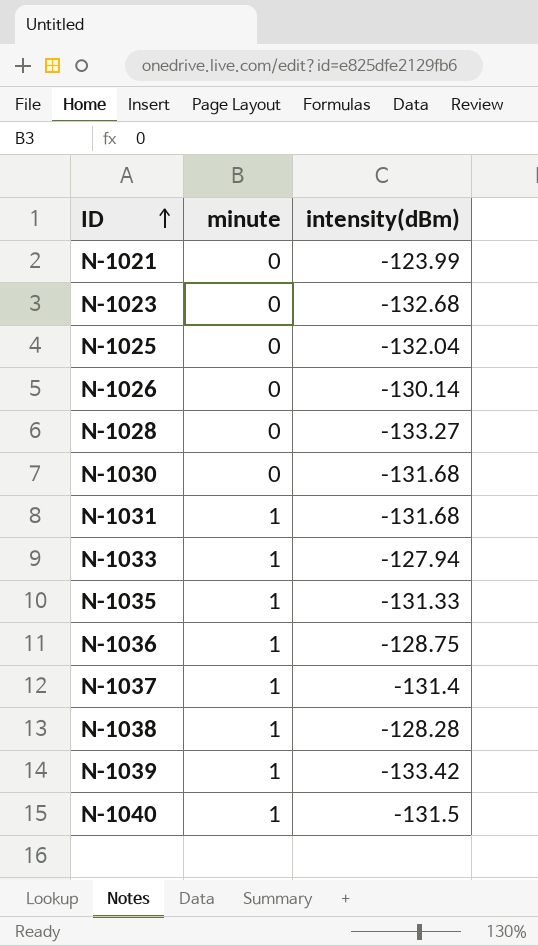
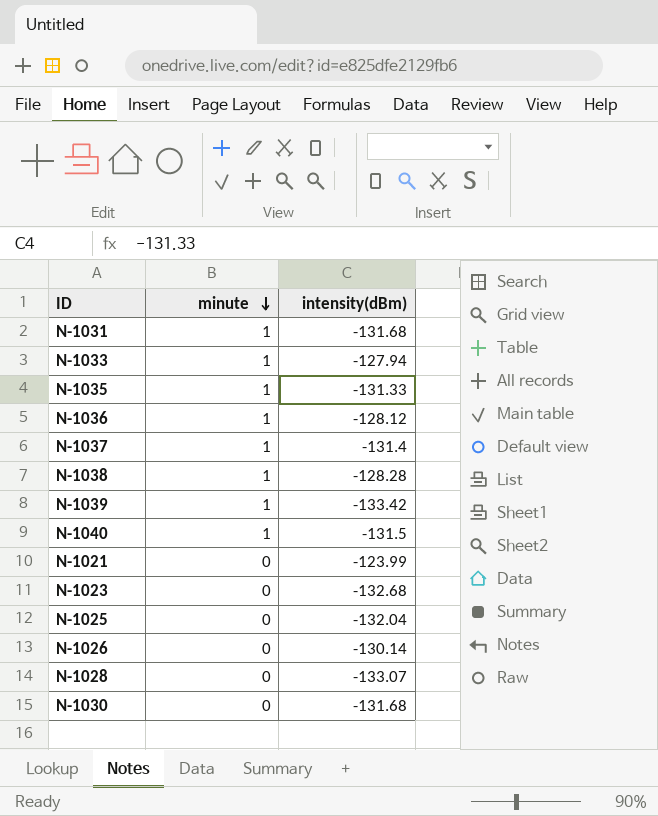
row order: ID ascending -> minute descending
N-1036 | intensity(dBm): -128.75 -> -128.12
N-1028 | intensity(dBm): -133.27 -> -133.07

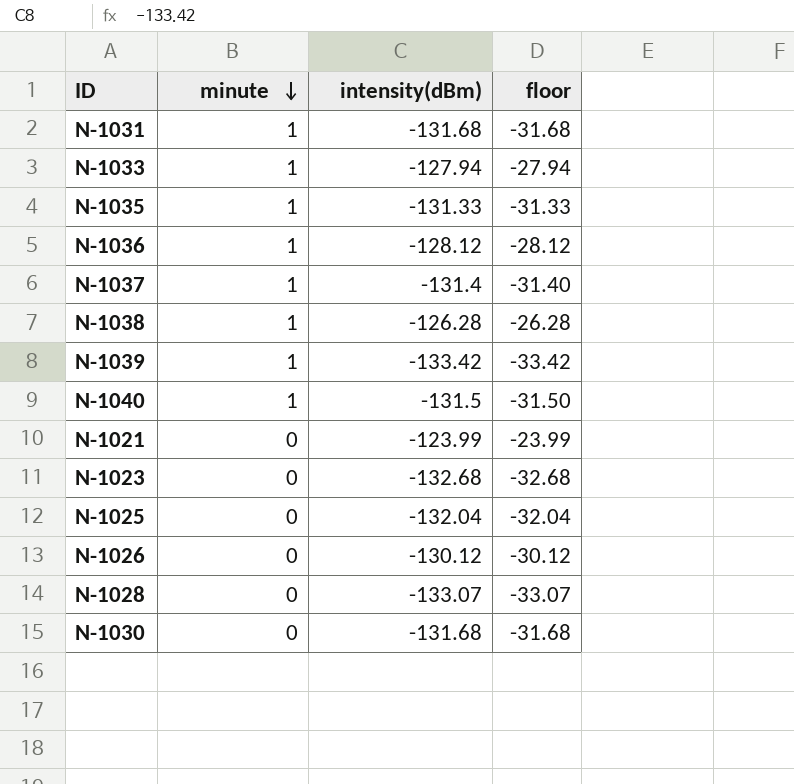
column floor | formula: none -> [intensity(dBm)] + 100
N-1038 | intensity(dBm): -128.28 -> -126.28
N-1026 | intensity(dBm): -130.14 -> -130.12

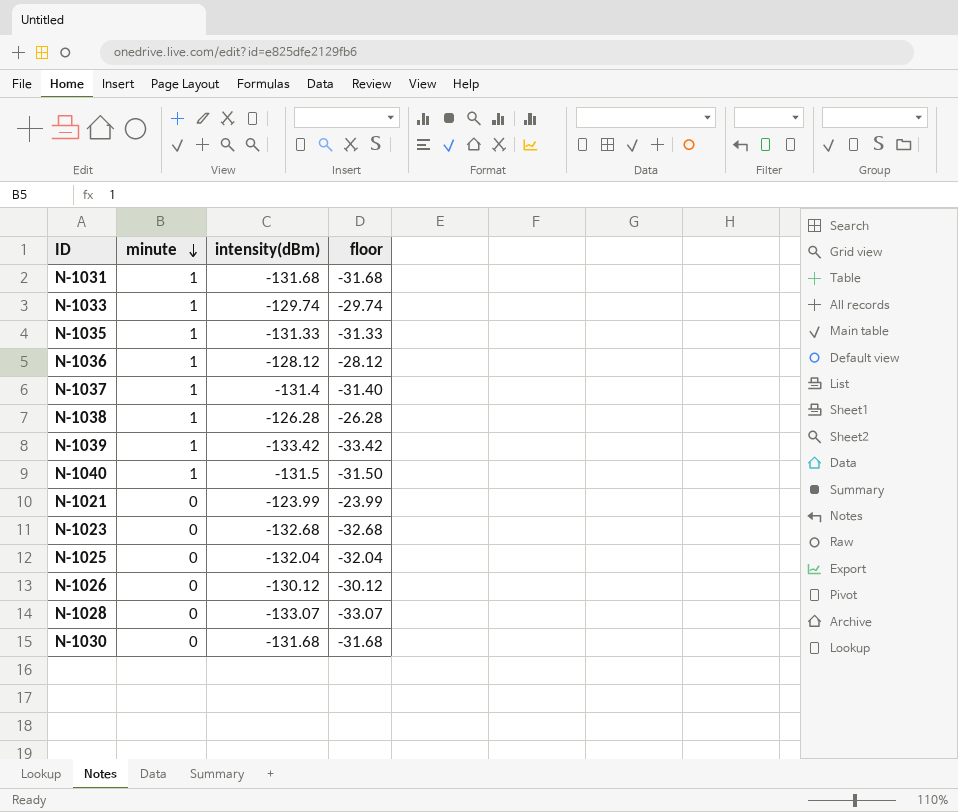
N-1033 | intensity(dBm): -127.94 -> -129.74
N-1033 | floor: -27.94 -> -29.74

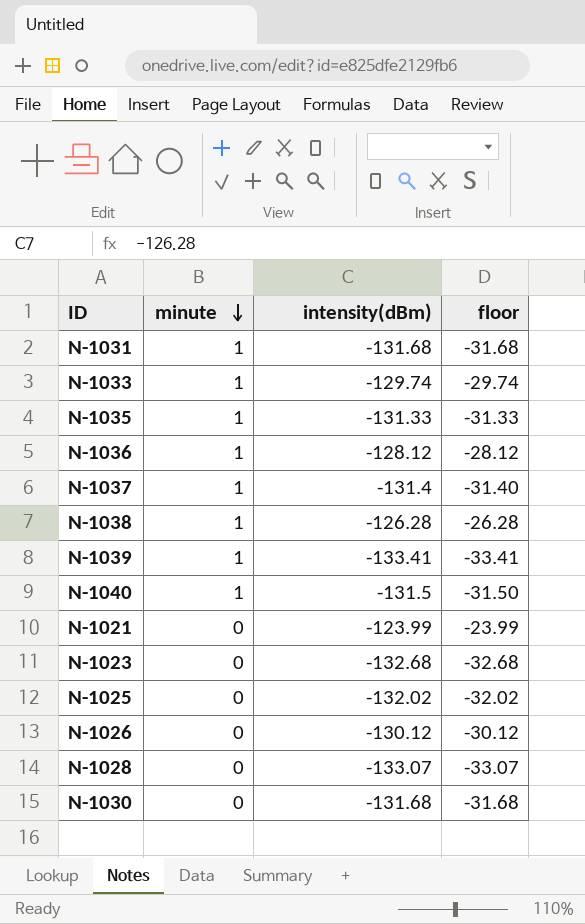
N-1039 | intensity(dBm): -133.42 -> -133.41
N-1039 | floor: -33.42 -> -33.41
N-1025 | intensity(dBm): -132.04 -> -132.02
N-1025 | floor: -32.04 -> -32.02

